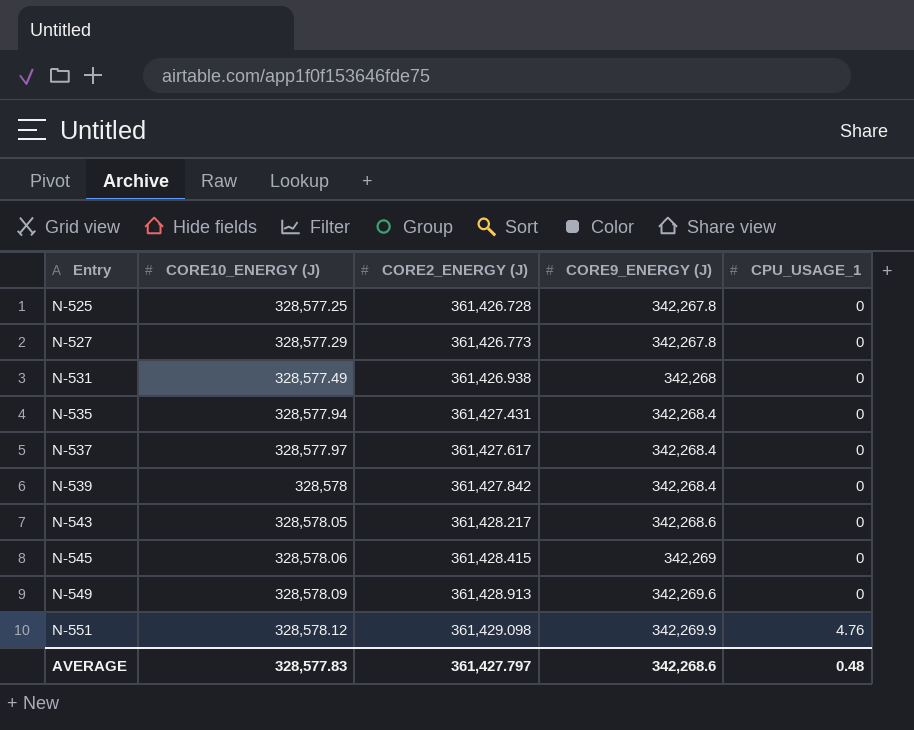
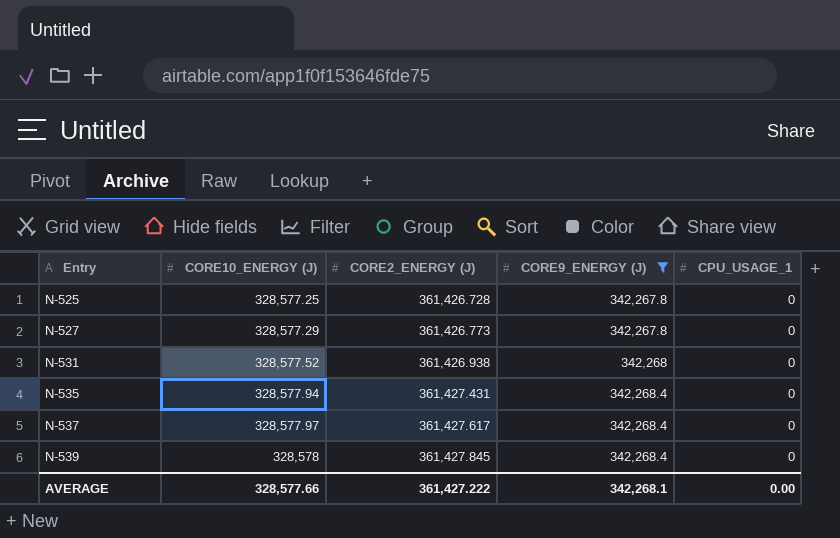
filter: none -> CORE9_ENERGY (J) <= 342,268.4
N-531 | CORE10_ENERGY (J): 328,577.49 -> 328,577.52
N-539 | CORE2_ENERGY (J): 361,427.842 -> 361,427.845
AVERAGE | CORE10_ENERGY (J): 328,577.83 -> 328,577.66
AVERAGE | CORE2_ENERGY (J): 361,427.797 -> 361,427.222
AVERAGE | CORE9_ENERGY (J): 342,268.6 -> 342,268.1
AVERAGE | CPU_USAGE_1: 0.48 -> 0.00

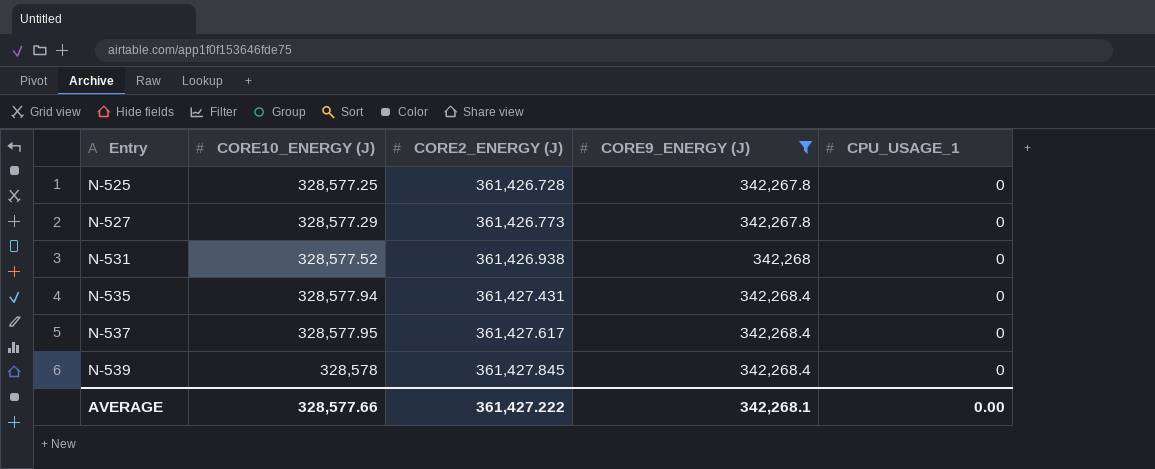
N-537 | CORE10_ENERGY (J): 328,577.97 -> 328,577.95

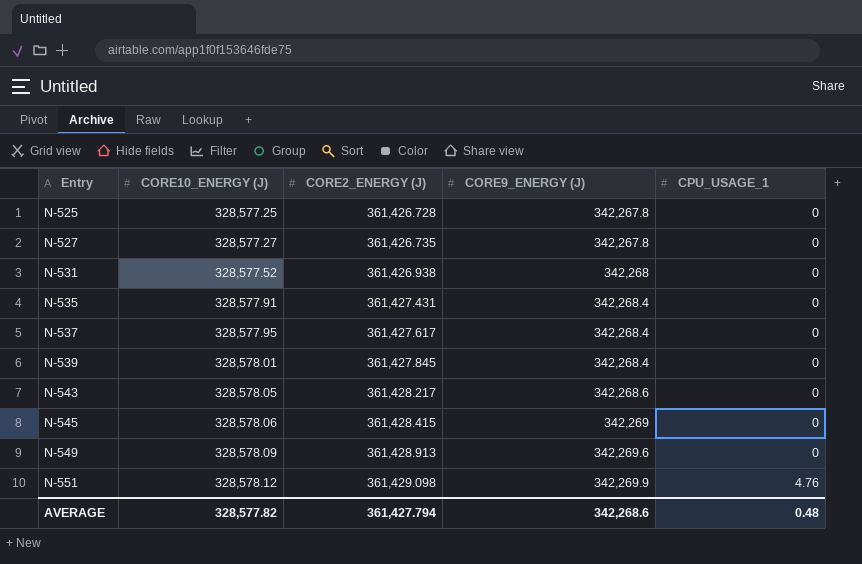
filter: CORE9_ENERGY (J) <= 342,268.4 -> none
N-527 | CORE10_ENERGY (J): 328,577.29 -> 328,577.27
N-527 | CORE2_ENERGY (J): 361,426.773 -> 361,426.735
N-535 | CORE10_ENERGY (J): 328,577.94 -> 328,577.91
N-539 | CORE10_ENERGY (J): 328,578 -> 328,578.01
AVERAGE | CORE10_ENERGY (J): 328,577.66 -> 328,577.82
AVERAGE | CORE2_ENERGY (J): 361,427.222 -> 361,427.794
AVERAGE | CORE9_ENERGY (J): 342,268.1 -> 342,268.6
AVERAGE | CPU_USAGE_1: 0.00 -> 0.48

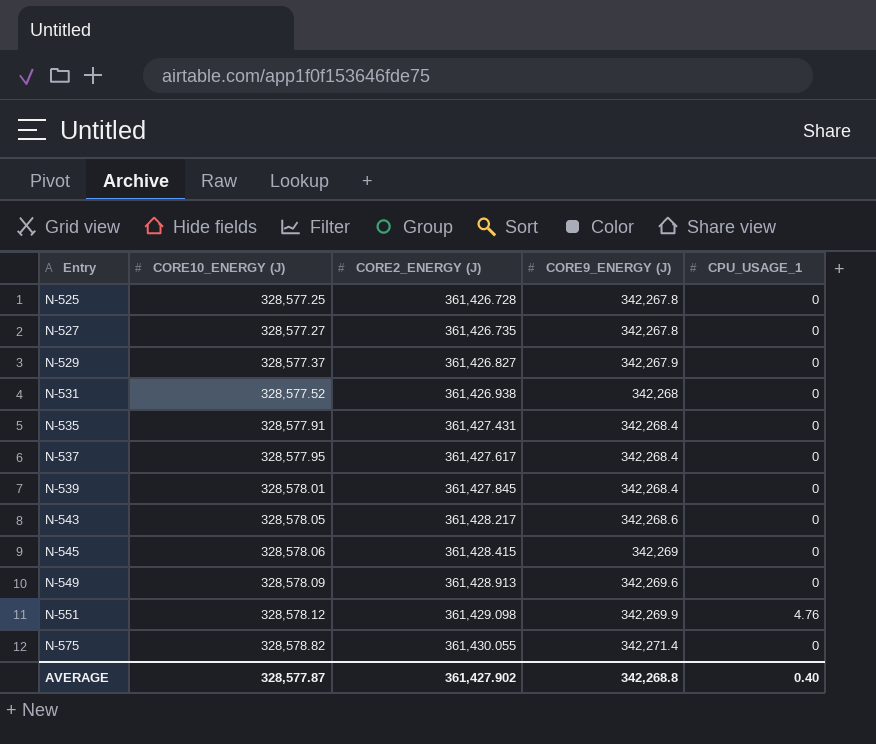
row N-529: none -> 328,577.37 | 361,426.827 | 342,267.9 | 0
row N-575: none -> 328,578.82 | 361,430.055 | 342,271.4 | 0
AVERAGE | CORE10_ENERGY (J): 328,577.82 -> 328,577.87
AVERAGE | CORE2_ENERGY (J): 361,427.794 -> 361,427.902
AVERAGE | CORE9_ENERGY (J): 342,268.6 -> 342,268.8
AVERAGE | CPU_USAGE_1: 0.48 -> 0.40

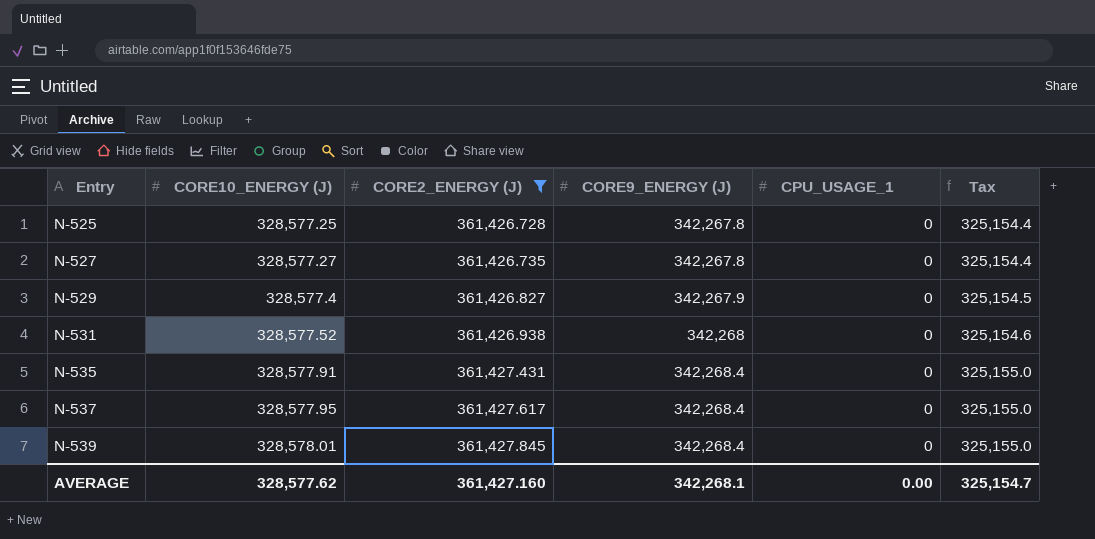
filter: none -> CORE2_ENERGY (J) <= 361,427.845
column Tax | formula: none -> [CORE9_ENERGY (J)] * 0.95
N-529 | CORE10_ENERGY (J): 328,577.37 -> 328,577.4
AVERAGE | CORE10_ENERGY (J): 328,577.87 -> 328,577.62
AVERAGE | CORE2_ENERGY (J): 361,427.902 -> 361,427.160
AVERAGE | CORE9_ENERGY (J): 342,268.8 -> 342,268.1
AVERAGE | CPU_USAGE_1: 0.40 -> 0.00

